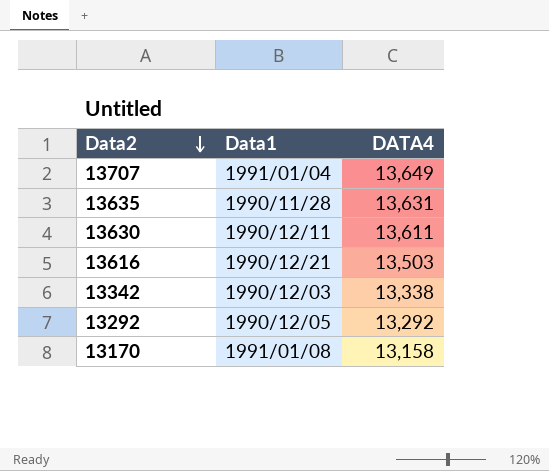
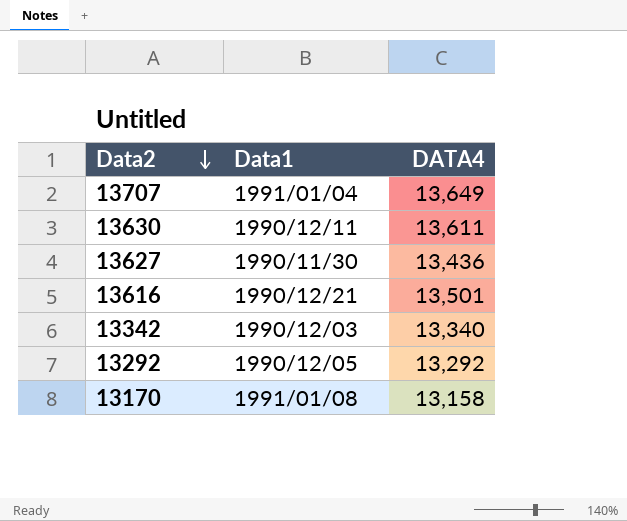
row 13635: 1990/11/28 | 13,631 -> none
row 13627: none -> 1990/11/30 | 13,436
13616 | DATA4: 13,503 -> 13,501
13342 | DATA4: 13,338 -> 13,340

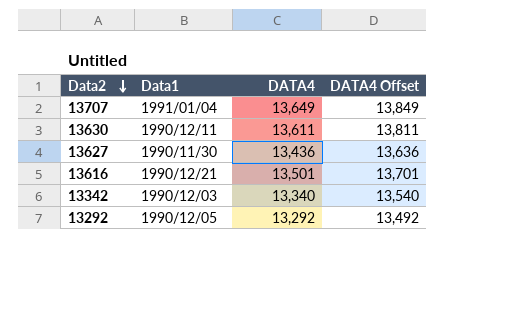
column DATA4 Offset | formula: none -> [DATA4] + 200
row 13170: 1991/01/08 | 13,158 -> none

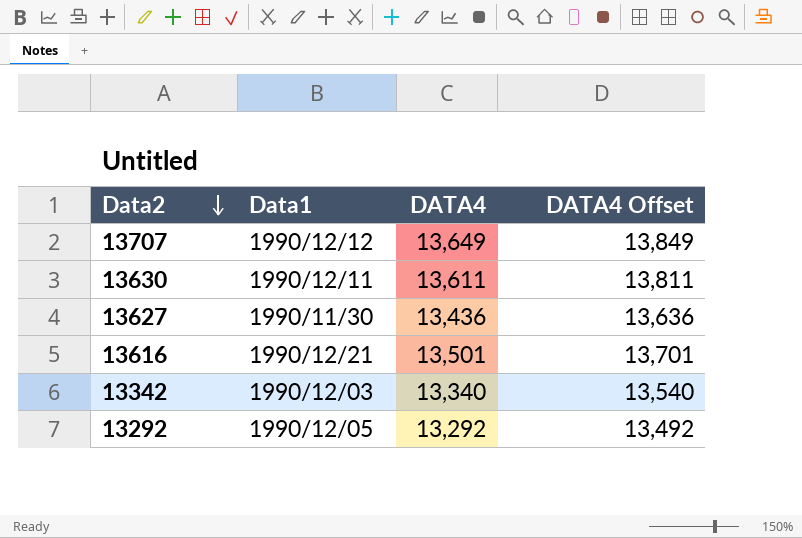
13707 | Data1: 1991/01/04 -> 1990/12/12

